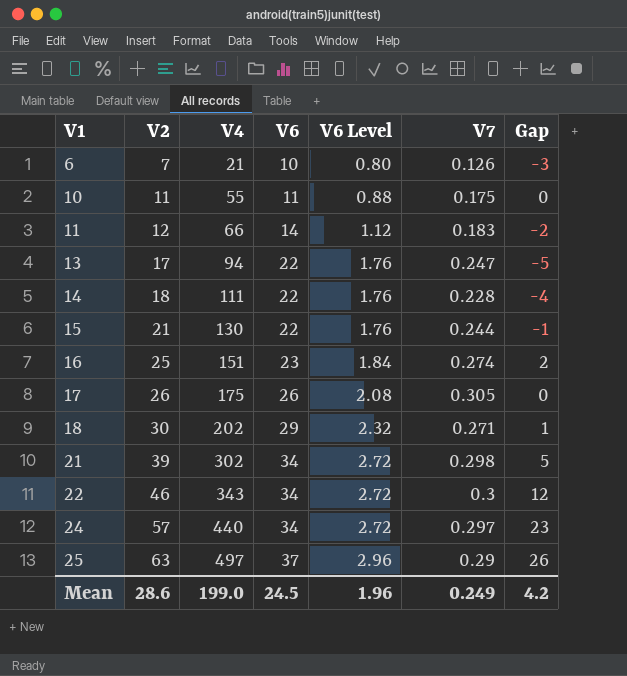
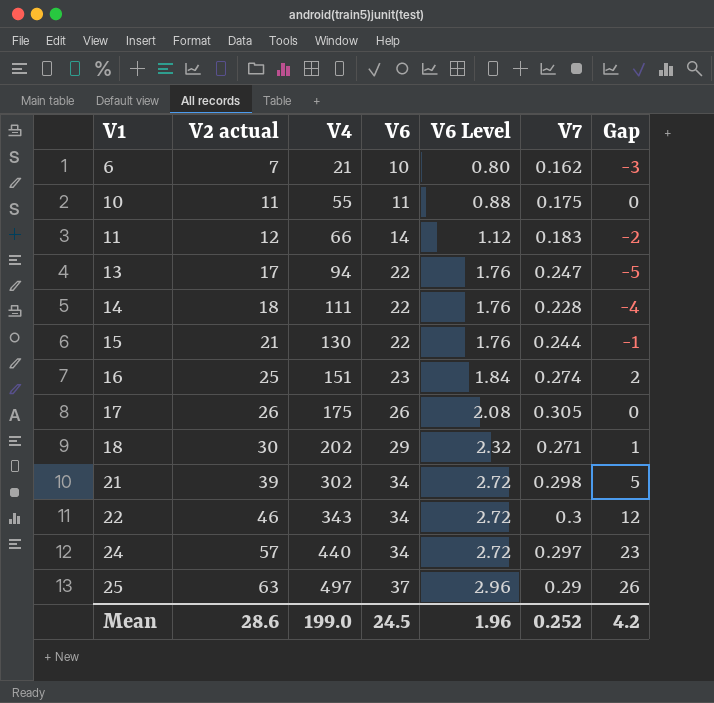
column name: V2 -> V2 actual
6 | V7: 0.126 -> 0.162
Mean | V7: 0.249 -> 0.252

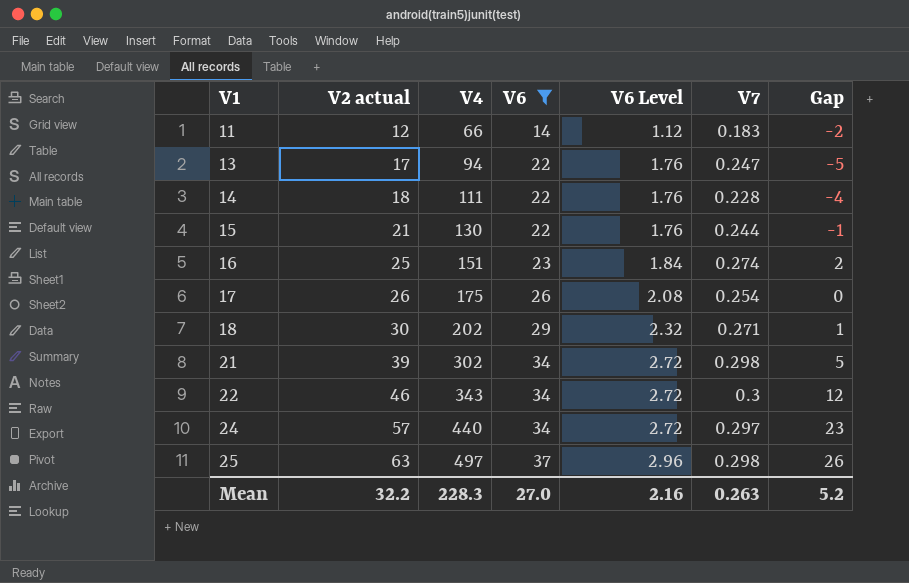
filter: none -> V6 >= 14
17 | V7: 0.305 -> 0.254
25 | V7: 0.29 -> 0.298
Mean | V2 actual: 28.6 -> 32.2
Mean | V4: 199.0 -> 228.3
Mean | V6: 24.5 -> 27.0
Mean | V6 Level: 1.96 -> 2.16
Mean | V7: 0.252 -> 0.263
Mean | Gap: 4.2 -> 5.2

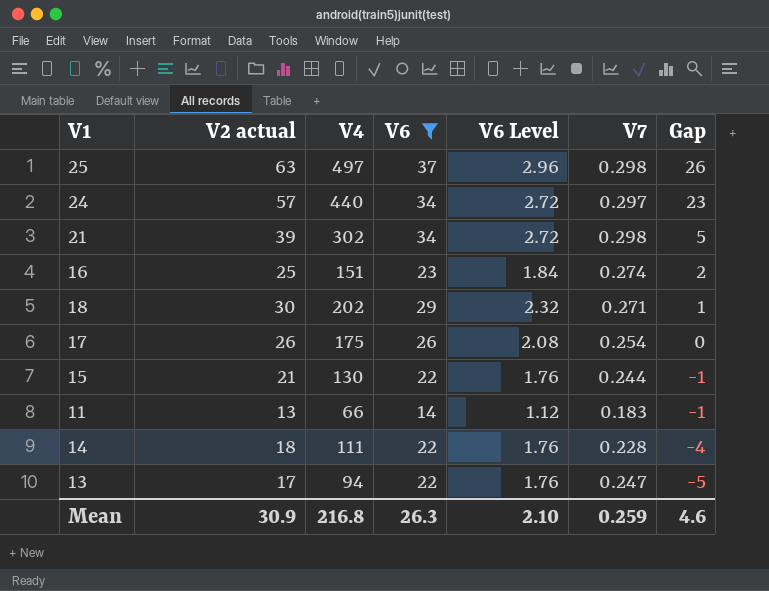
row order: V1 ascending -> Gap descending
row 22: 46 | 343 | 34 | 2.72 | 0.3 | 12 -> none
11 | V2 actual: 12 -> 13
11 | Gap: -2 -> -1
Mean | V2 actual: 32.2 -> 30.9
Mean | V4: 228.3 -> 216.8
Mean | V6: 27.0 -> 26.3
Mean | V6 Level: 2.16 -> 2.10
Mean | V7: 0.263 -> 0.259
Mean | Gap: 5.2 -> 4.6

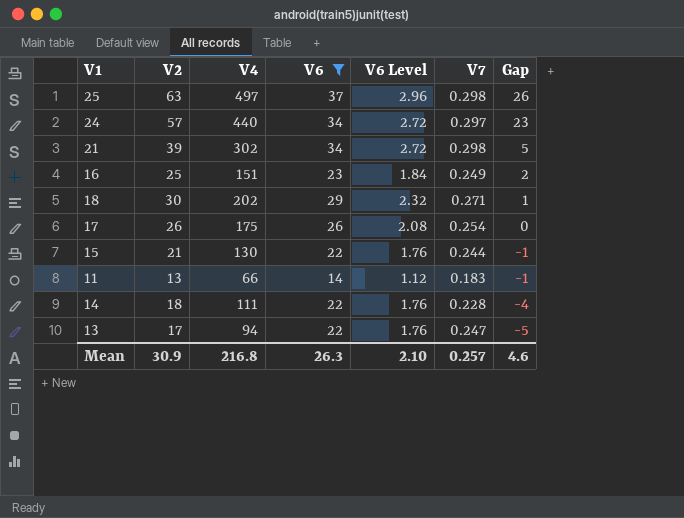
column name: V2 actual -> V2
16 | V7: 0.274 -> 0.249
Mean | V7: 0.259 -> 0.257

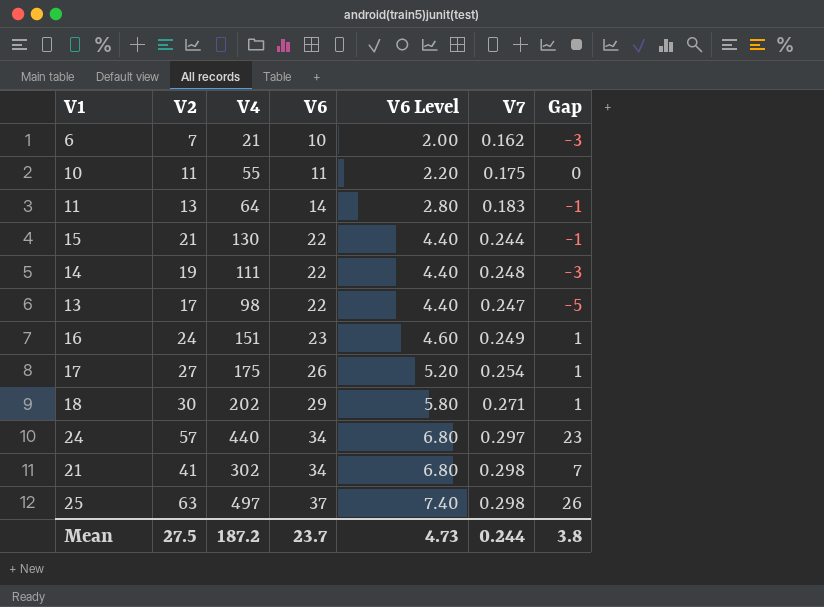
filter: V6 >= 14 -> none
row order: Gap descending -> V6 ascending
column V6 Level | formula: [V6] * 0.08 -> [V6] * 0.2
11 | V4: 66 -> 64
14 | V2: 18 -> 19
14 | V7: 0.228 -> 0.248
14 | Gap: -4 -> -3
13 | V4: 94 -> 98
16 | V2: 25 -> 24
16 | Gap: 2 -> 1
17 | V2: 26 -> 27
17 | Gap: 0 -> 1
21 | V2: 39 -> 41
21 | Gap: 5 -> 7
Mean | V2: 30.9 -> 27.5
Mean | V4: 216.8 -> 187.2
Mean | V6: 26.3 -> 23.7
Mean | V6 Level: 2.10 -> 4.73
Mean | V7: 0.257 -> 0.244
Mean | Gap: 4.6 -> 3.8

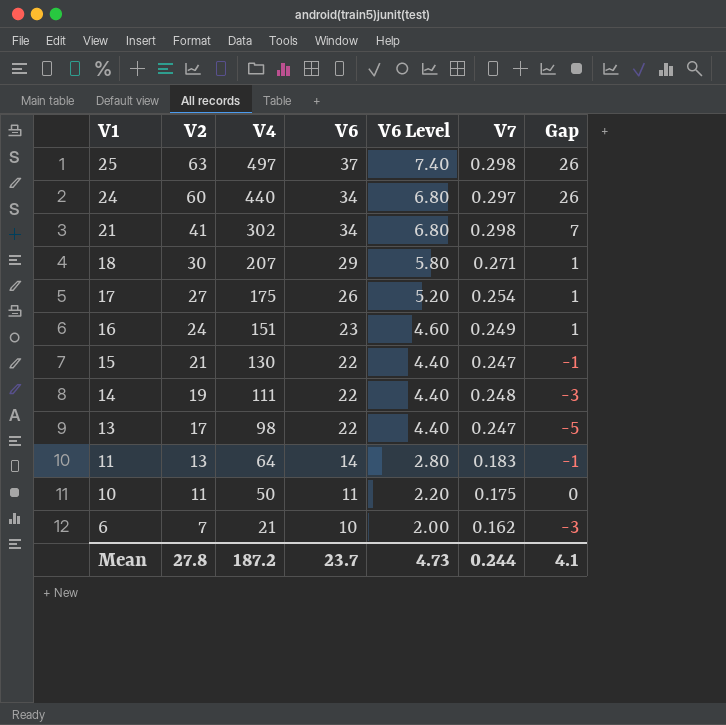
row order: V6 ascending -> V1 descending
24 | V2: 57 -> 60
24 | Gap: 23 -> 26
18 | V4: 202 -> 207
15 | V7: 0.244 -> 0.247
10 | V4: 55 -> 50
Mean | V2: 27.5 -> 27.8
Mean | Gap: 3.8 -> 4.1

